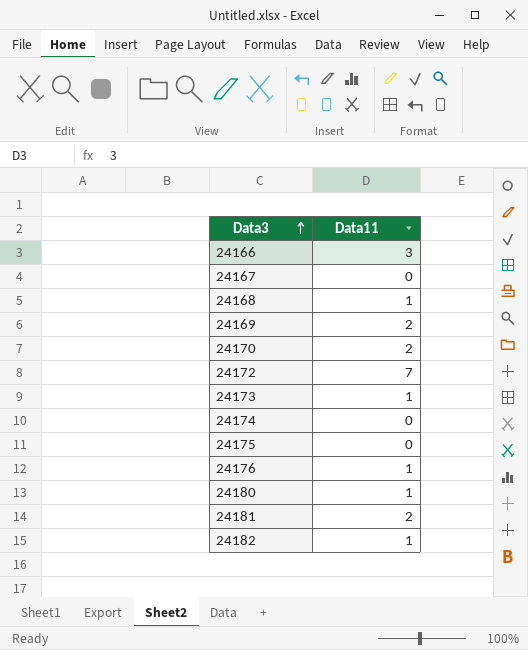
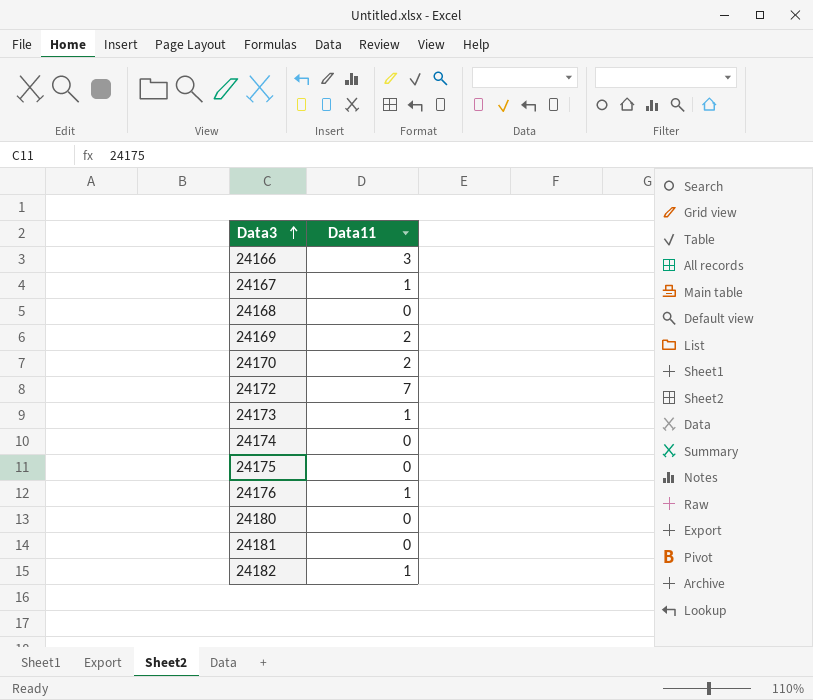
24167 | Data11: 0 -> 1
24168 | Data11: 1 -> 0
24180 | Data11: 1 -> 0
24181 | Data11: 2 -> 0

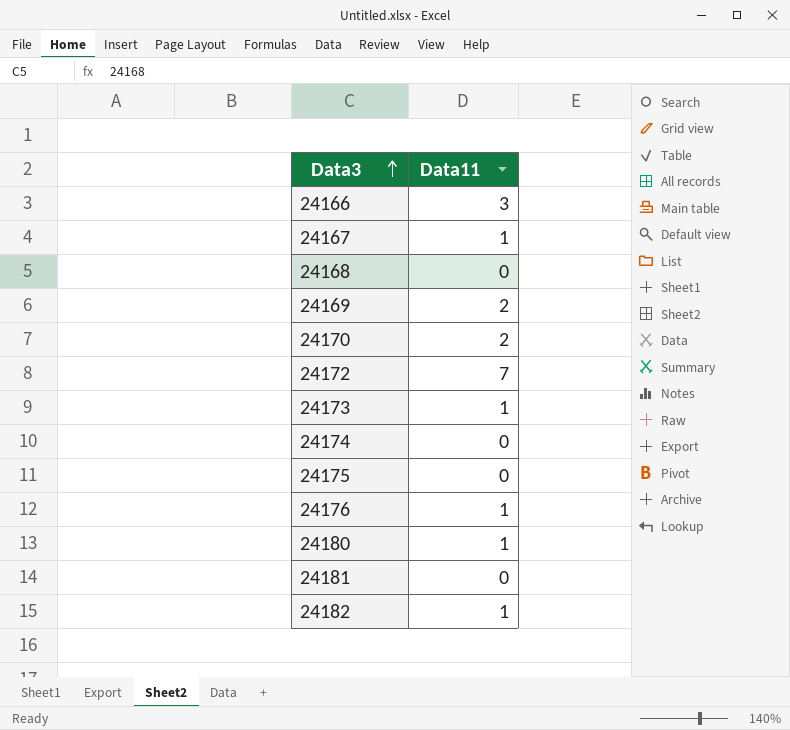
24180 | Data11: 0 -> 1

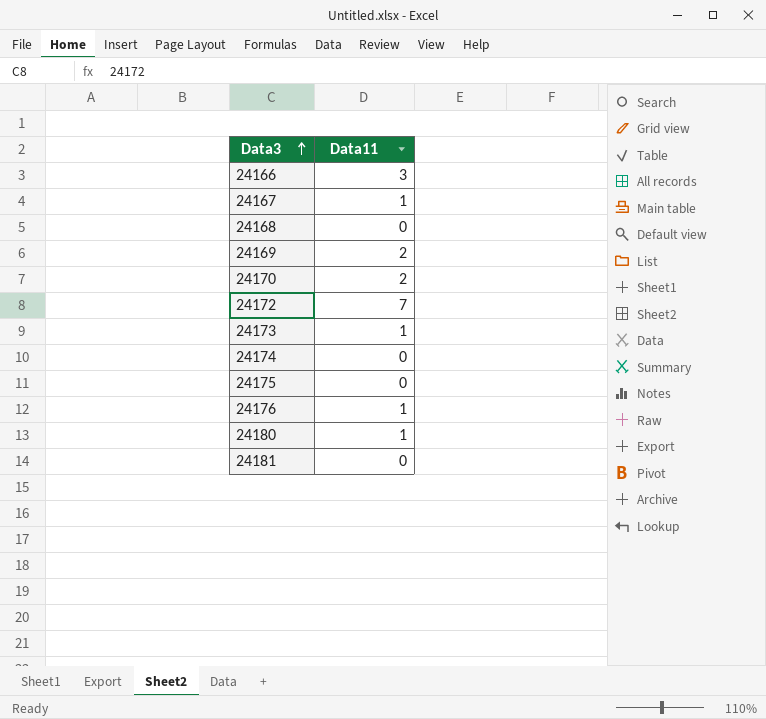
row 24182: 1 -> none

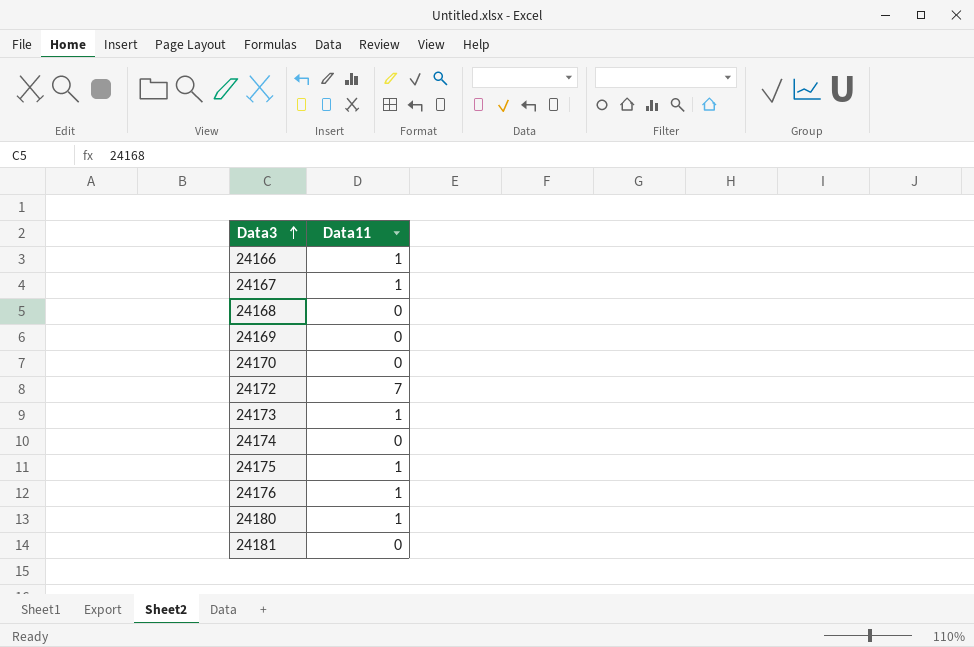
24166 | Data11: 3 -> 1
24169 | Data11: 2 -> 0
24170 | Data11: 2 -> 0
24175 | Data11: 0 -> 1

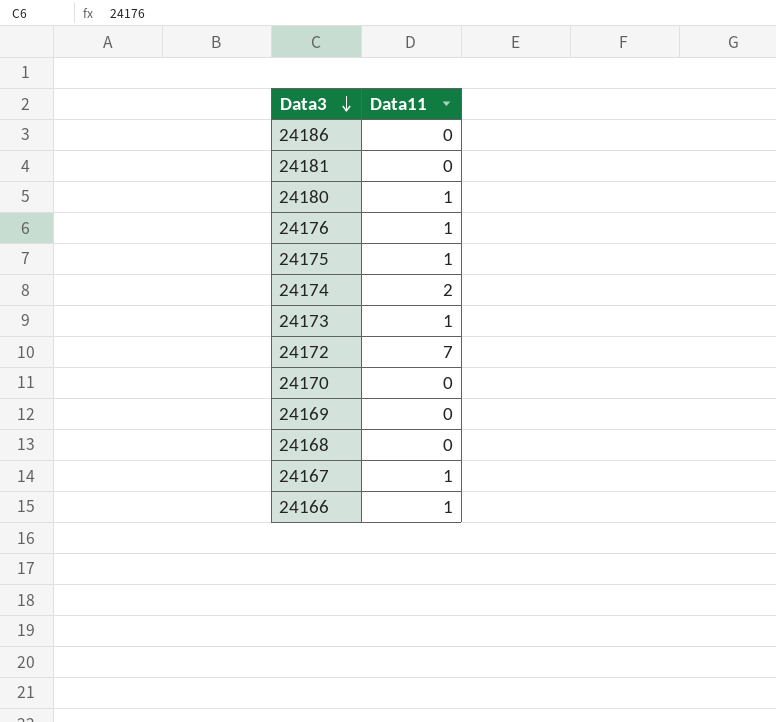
row order: Data3 ascending -> Data3 descending
row 24186: none -> 0
24174 | Data11: 0 -> 2

